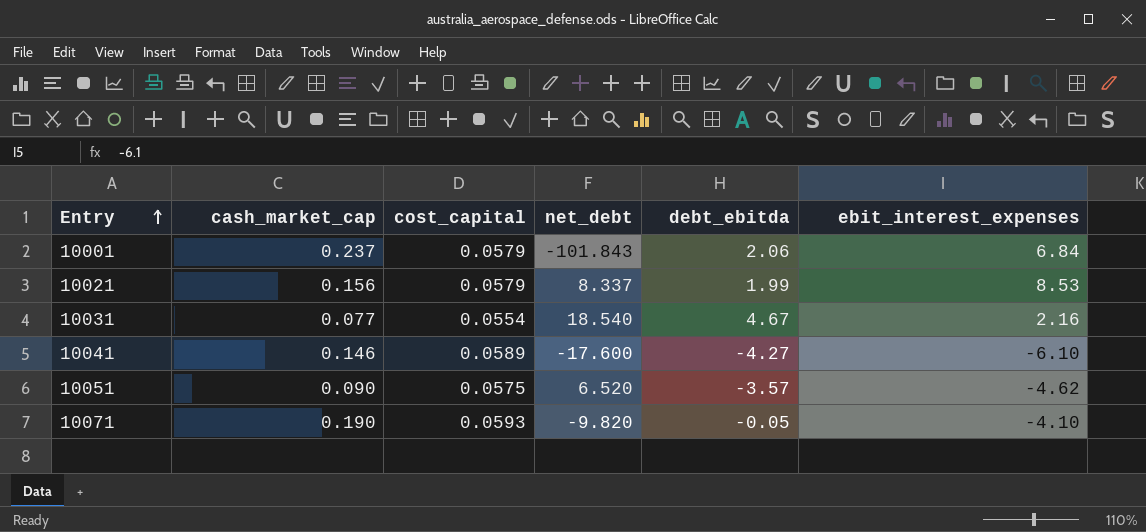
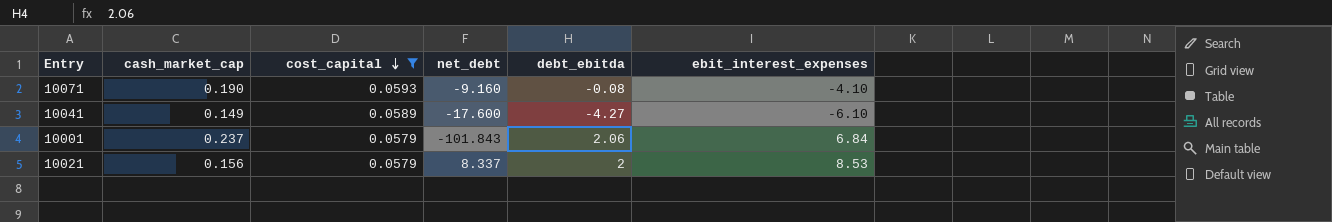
filter: none -> cost_capital >= 0.0579
row order: Entry ascending -> cost_capital descending
10071 | net_debt: -9.820 -> -9.160
10071 | debt_ebitda: -0.05 -> -0.08
10041 | cash_market_cap: 0.146 -> 0.149
10021 | debt_ebitda: 1.99 -> 2

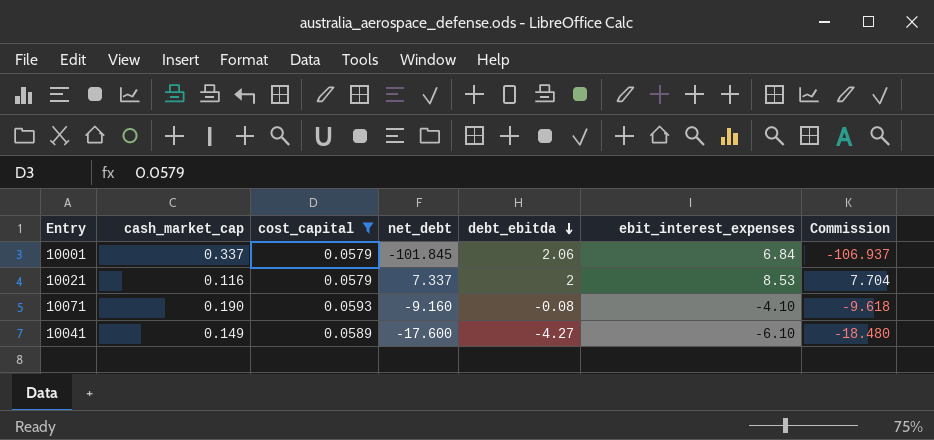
row order: cost_capital descending -> debt_ebitda descending
column Commission | formula: none -> [net_debt] * 1.05
10001 | cash_market_cap: 0.237 -> 0.337
10001 | net_debt: -101.843 -> -101.845
10021 | cash_market_cap: 0.156 -> 0.116
10021 | net_debt: 8.337 -> 7.337

